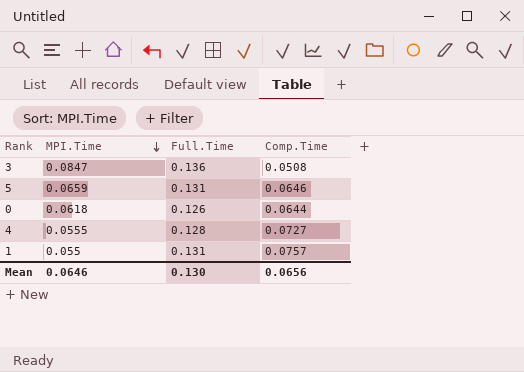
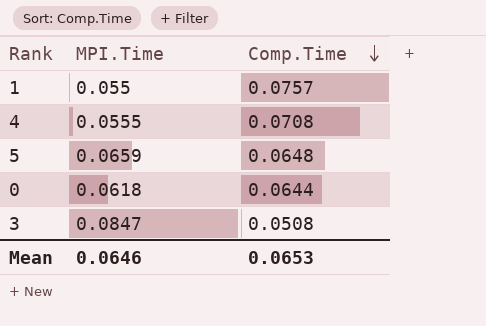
row order: MPI.Time descending -> Comp.Time descending
column Full.Time | formula: [MPI.Time] + [Comp.Time] -> none
4 | Comp.Time: 0.0727 -> 0.0708
5 | Comp.Time: 0.0646 -> 0.0648
Mean | Comp.Time: 0.0656 -> 0.0653

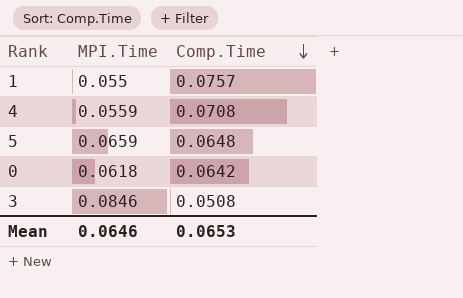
4 | MPI.Time: 0.0555 -> 0.0559
0 | Comp.Time: 0.0644 -> 0.0642
3 | MPI.Time: 0.0847 -> 0.0846

